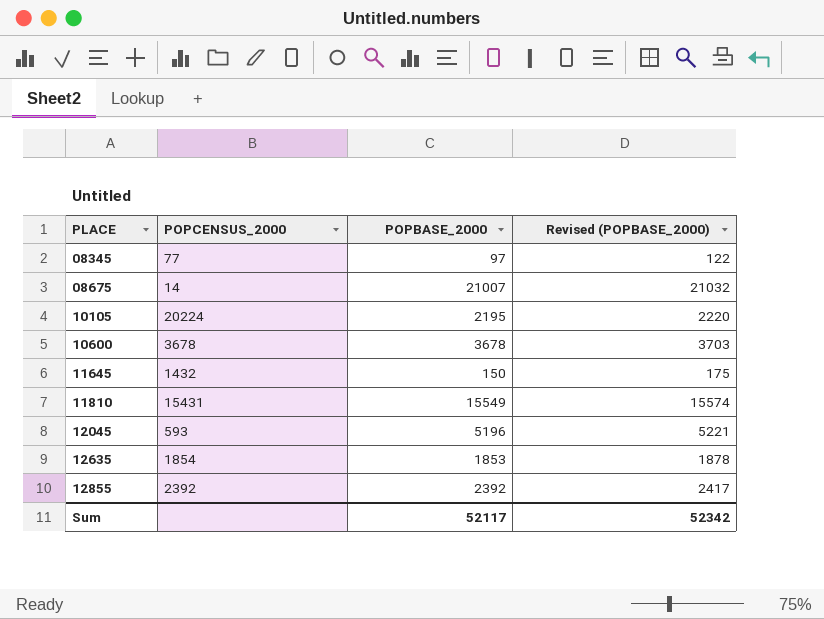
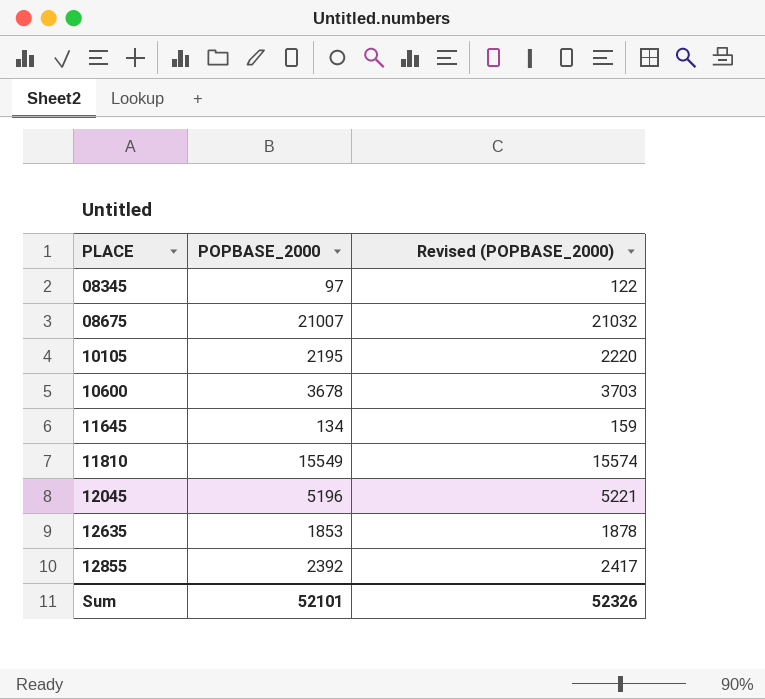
column POPCENSUS_2000 | position: 2 -> none
11645 | POPBASE_2000: 150 -> 134
11645 | Revised (POPBASE_2000): 175 -> 159
Sum | POPBASE_2000: 52117 -> 52101
Sum | Revised (POPBASE_2000): 52342 -> 52326

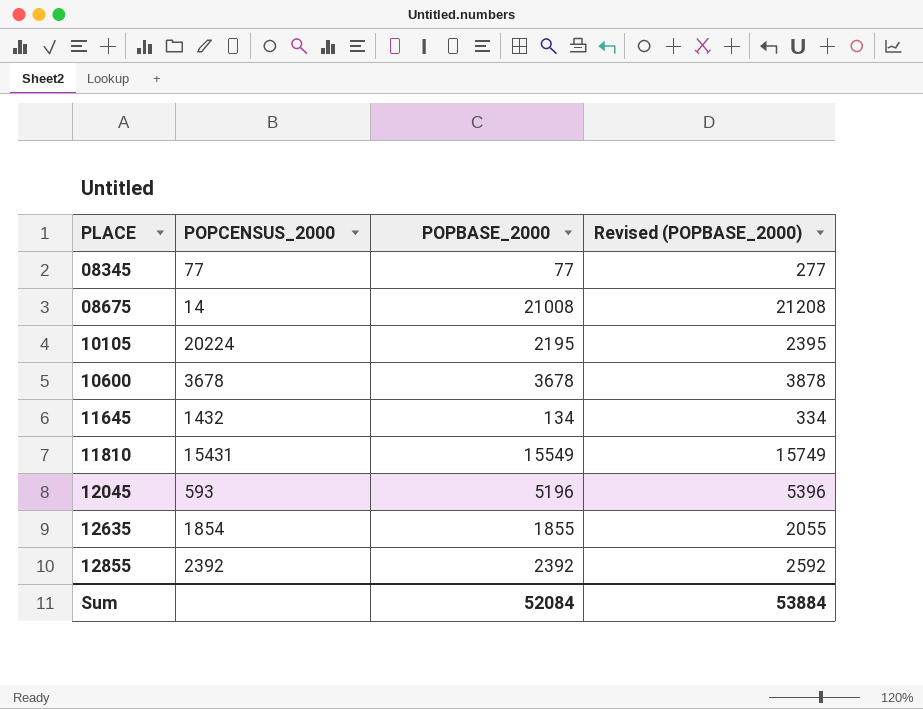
column POPCENSUS_2000 | position: none -> 2
column Revised (POPBASE_2000) | formula: [POPBASE_2000] + 25 -> [POPBASE_2000] + 200
08345 | POPBASE_2000: 97 -> 77
08675 | POPBASE_2000: 21007 -> 21008
12635 | POPBASE_2000: 1853 -> 1855
Sum | POPBASE_2000: 52101 -> 52084
Sum | Revised (POPBASE_2000): 52326 -> 53884

